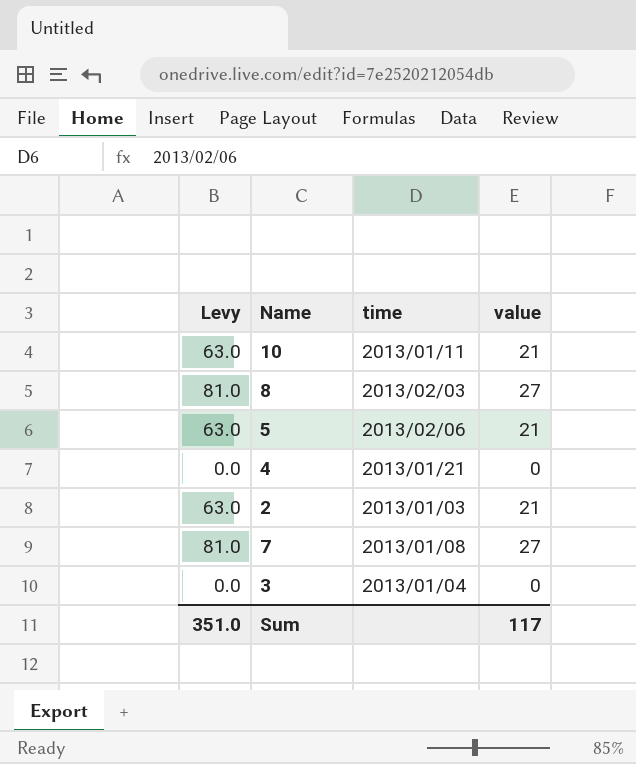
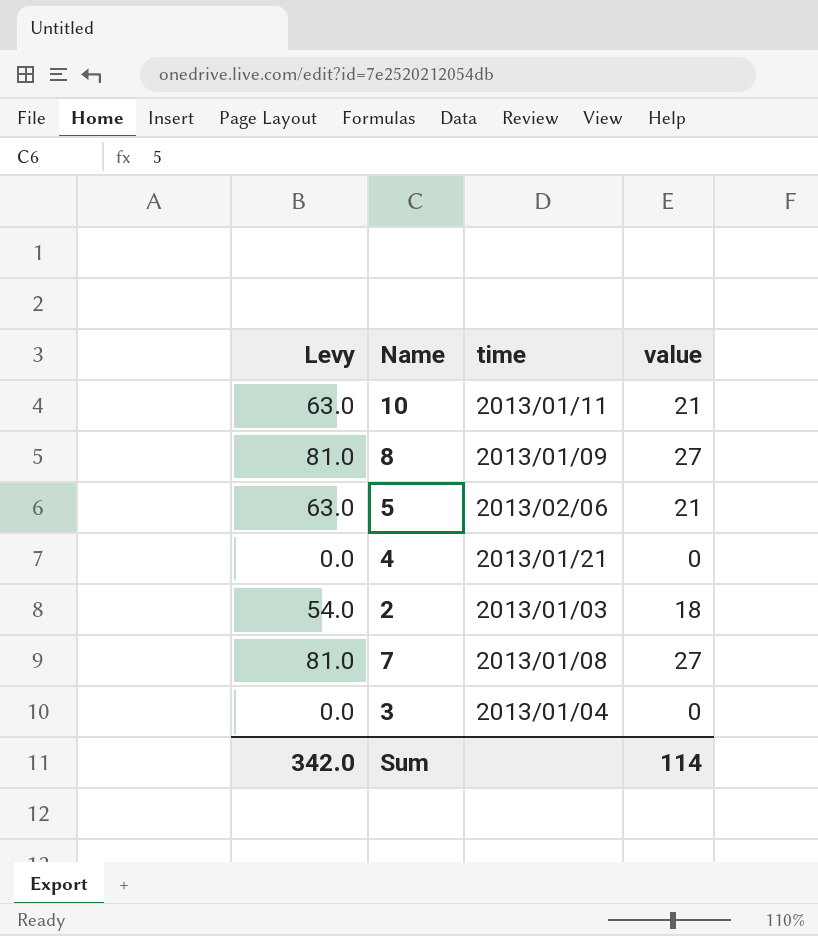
8 | time: 2013/02/03 -> 2013/01/09
2 | Levy: 63.0 -> 54.0
2 | value: 21 -> 18
Sum | Levy: 351.0 -> 342.0
Sum | value: 117 -> 114

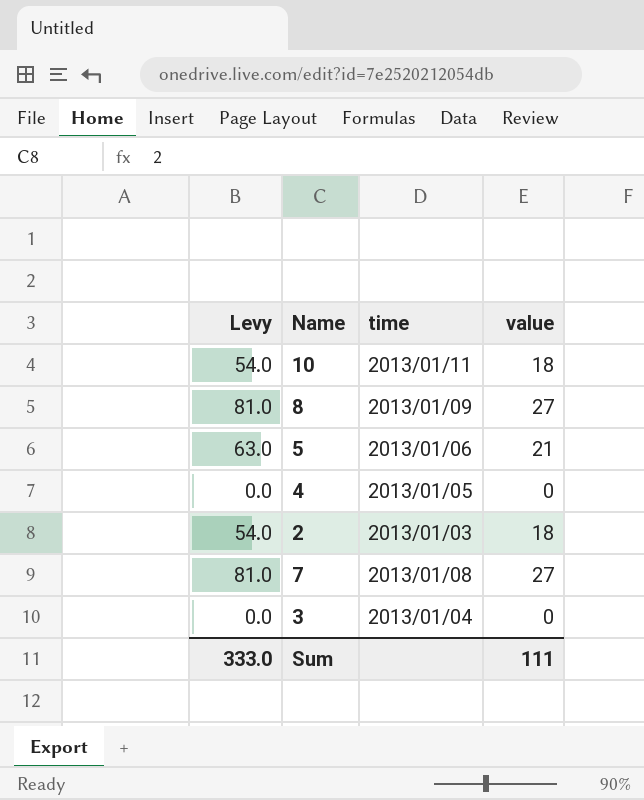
10 | Levy: 63.0 -> 54.0
10 | value: 21 -> 18
5 | time: 2013/02/06 -> 2013/01/06
4 | time: 2013/01/21 -> 2013/01/05
Sum | Levy: 342.0 -> 333.0
Sum | value: 114 -> 111

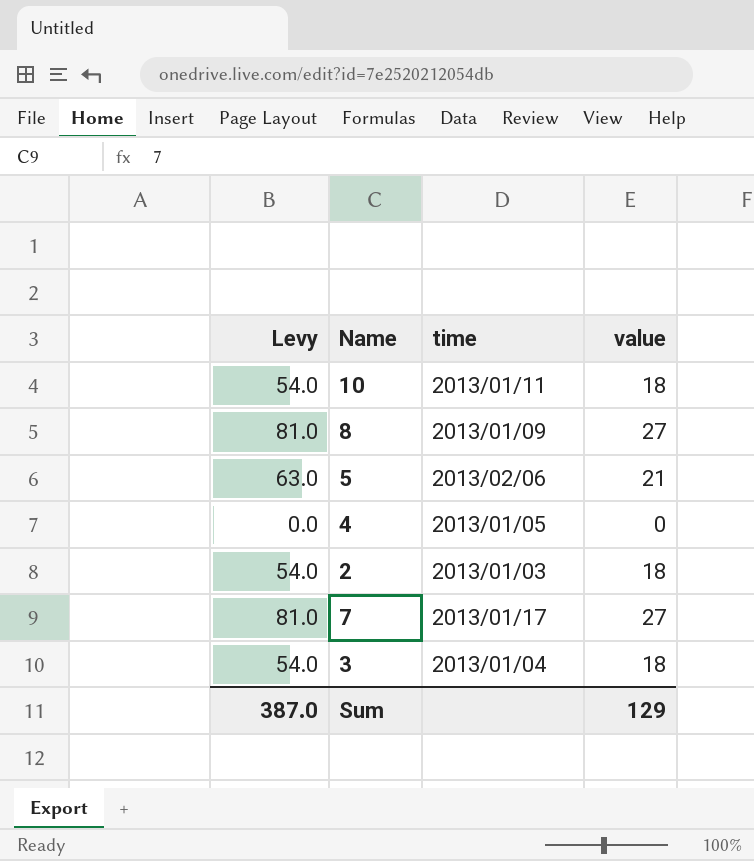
5 | time: 2013/01/06 -> 2013/02/06
7 | time: 2013/01/08 -> 2013/01/17
3 | Levy: 0.0 -> 54.0
3 | value: 0 -> 18
Sum | Levy: 333.0 -> 387.0
Sum | value: 111 -> 129

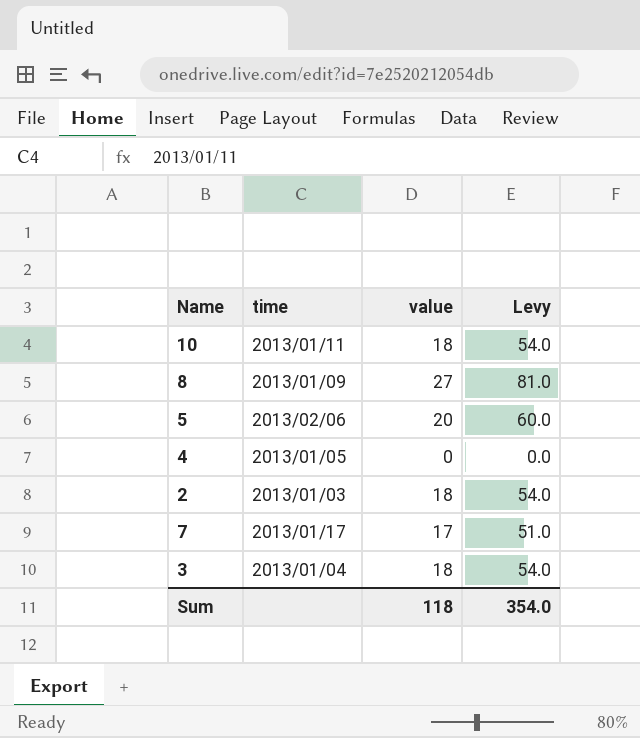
column Levy | position: 1 -> 4
5 | value: 21 -> 20
5 | Levy: 63.0 -> 60.0
7 | value: 27 -> 17
7 | Levy: 81.0 -> 51.0
Sum | value: 129 -> 118
Sum | Levy: 387.0 -> 354.0

